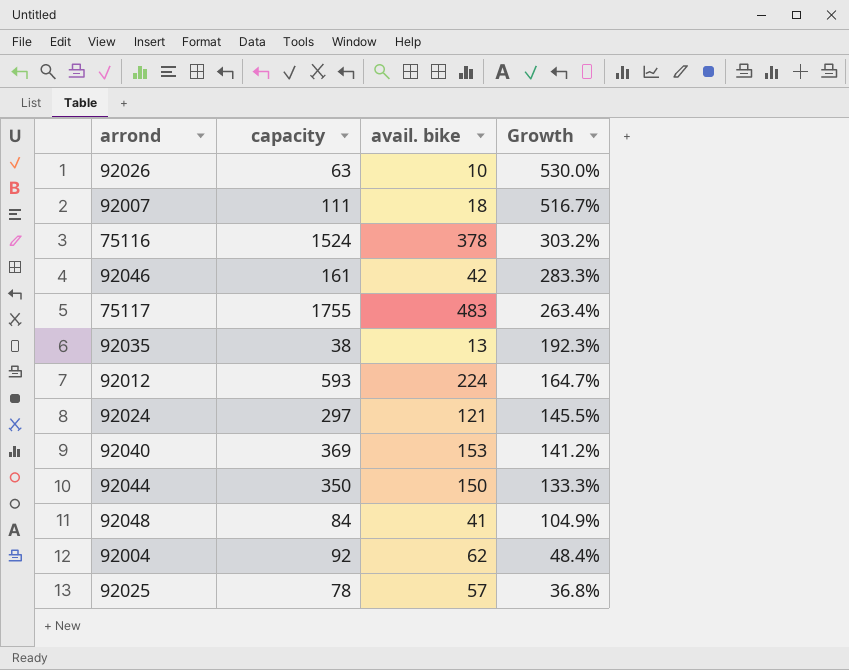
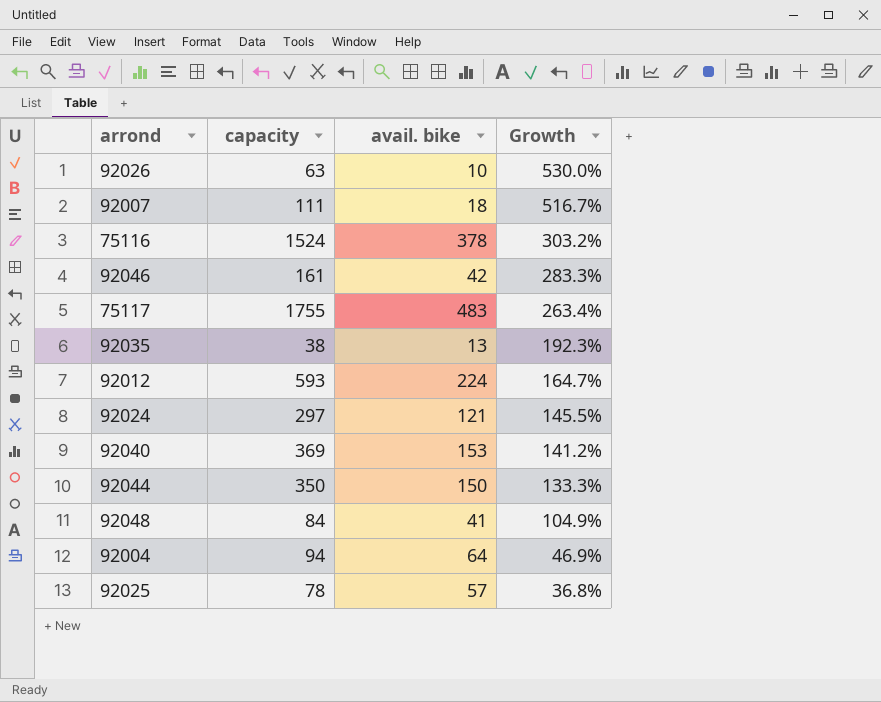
92004 | capacity: 92 -> 94
92004 | avail. bike: 62 -> 64
92004 | Growth: 48.4% -> 46.9%

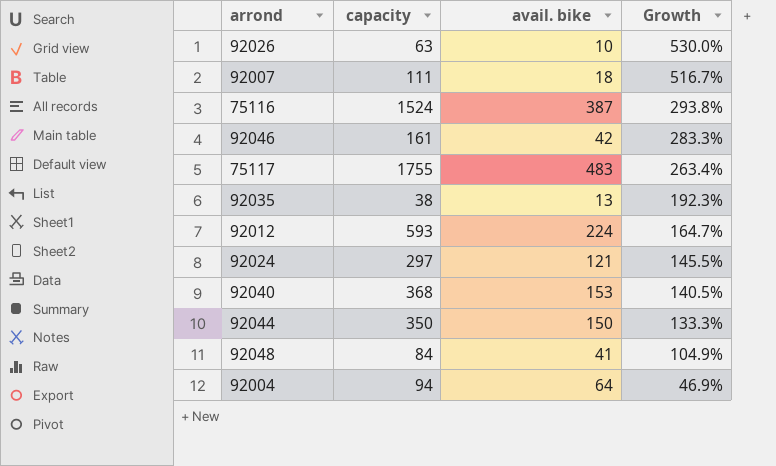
row 92025: 78 | 57 | 36.8% -> none
75116 | avail. bike: 378 -> 387
75116 | Growth: 303.2% -> 293.8%
92040 | capacity: 369 -> 368
92040 | Growth: 141.2% -> 140.5%

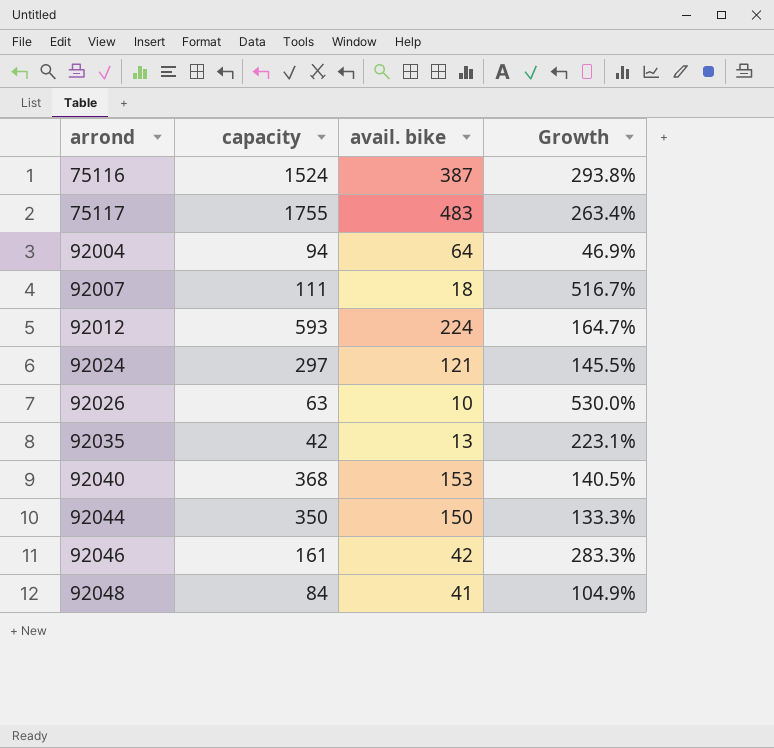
row order: Growth descending -> arrond ascending
92035 | capacity: 38 -> 42
92035 | Growth: 192.3% -> 223.1%

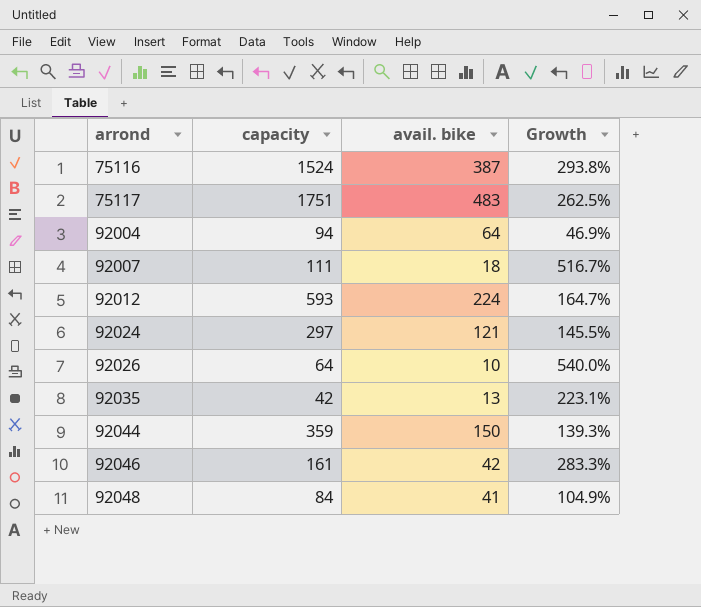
row 92040: 368 | 153 | 140.5% -> none
75117 | capacity: 1755 -> 1751
75117 | Growth: 263.4% -> 262.5%
92026 | capacity: 63 -> 64
92026 | Growth: 530.0% -> 540.0%
92044 | capacity: 350 -> 359
92044 | Growth: 133.3% -> 139.3%

